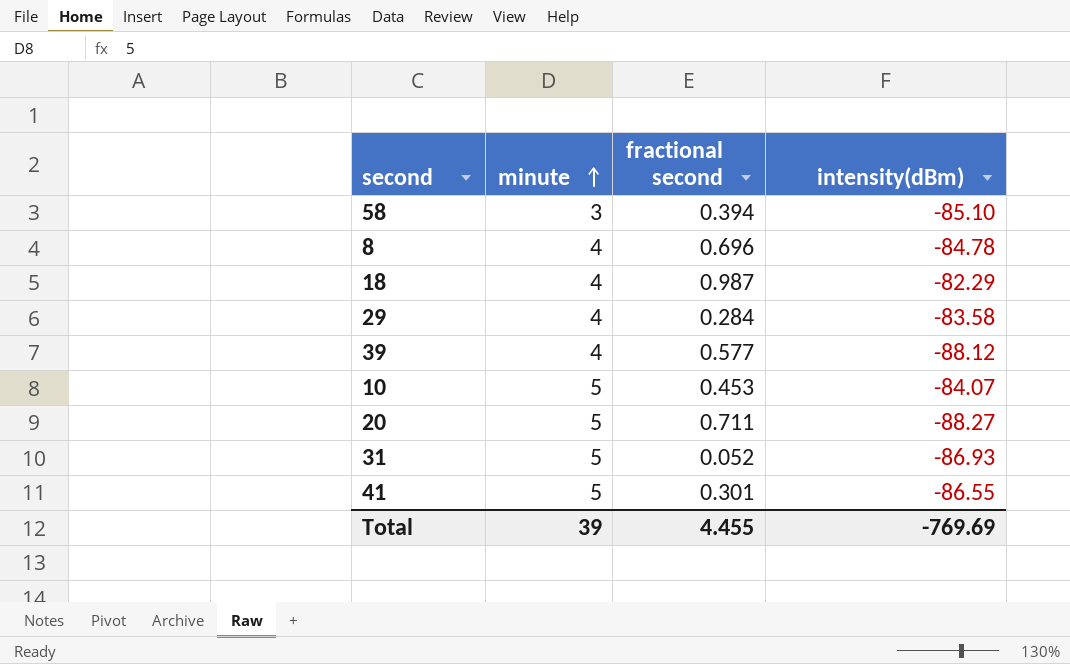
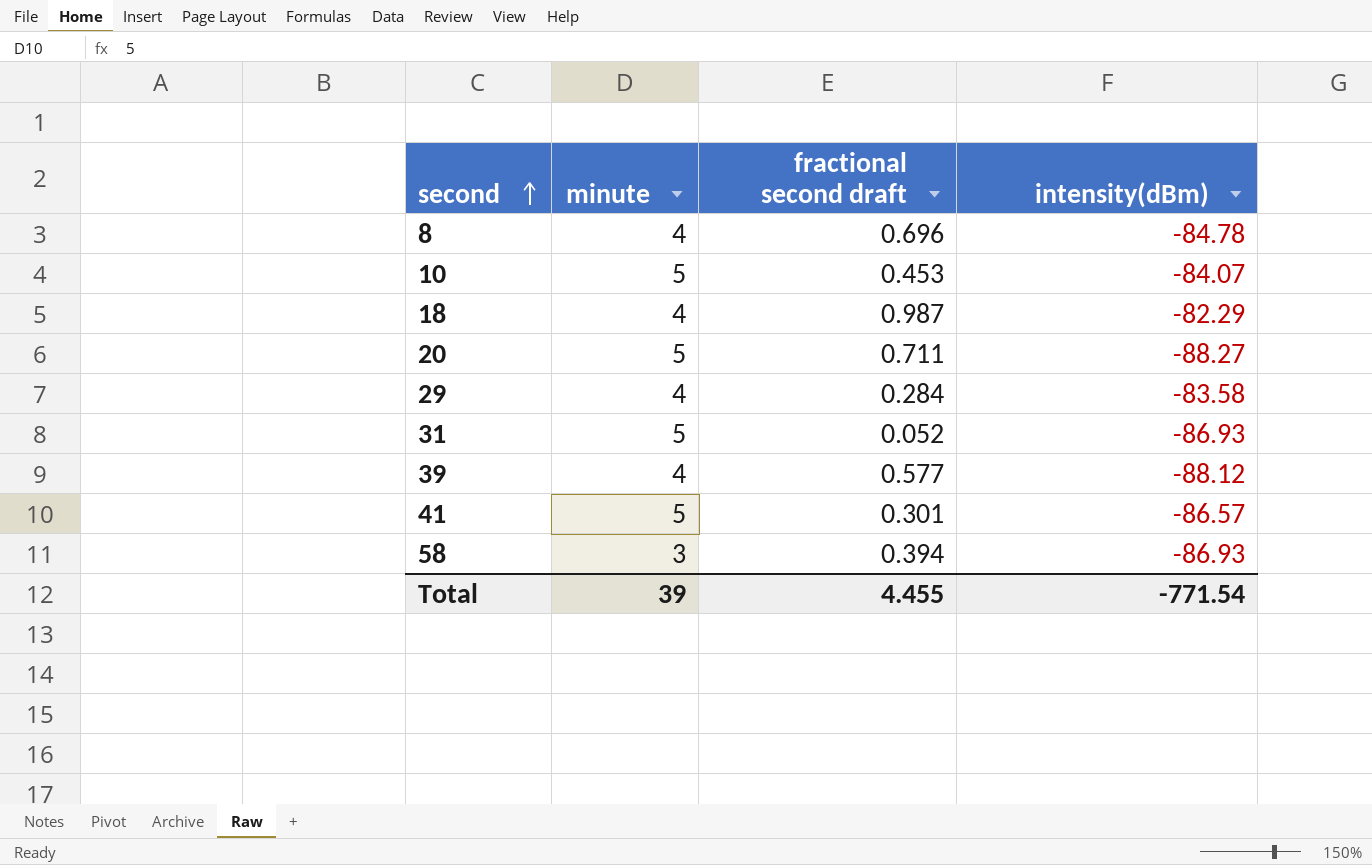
row order: minute ascending -> second ascending
column name: fractional second -> fractional second draft
41 | intensity(dBm): -86.55 -> -86.57
58 | intensity(dBm): -85.10 -> -86.93
Total | intensity(dBm): -769.69 -> -771.54

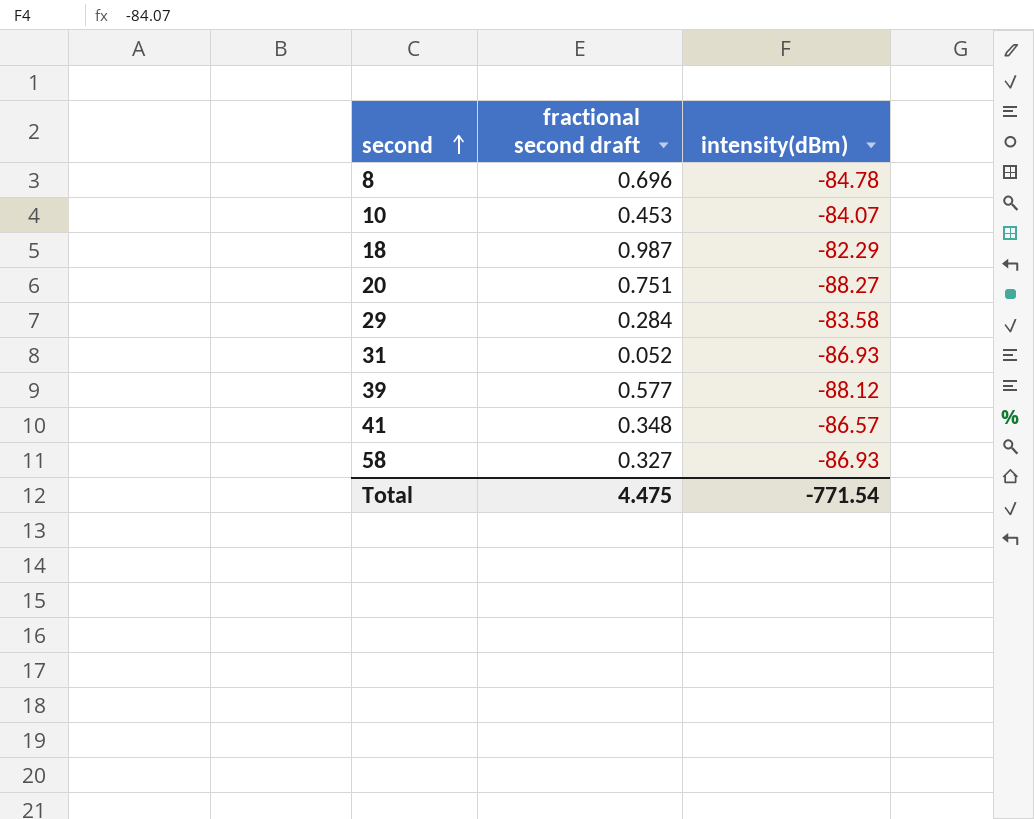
column minute | position: 2 -> none
20 | fractional second draft: 0.711 -> 0.751
41 | fractional second draft: 0.301 -> 0.348
58 | fractional second draft: 0.394 -> 0.327
Total | fractional second draft: 4.455 -> 4.475

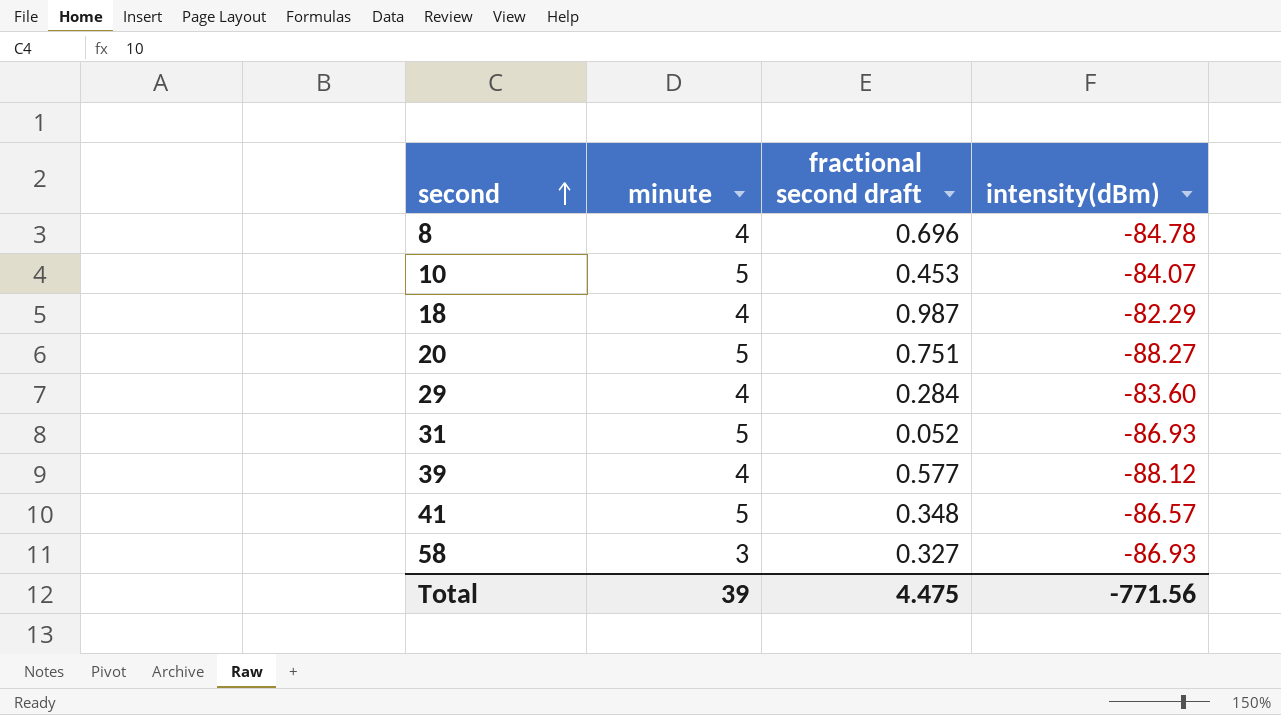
column minute | position: none -> 2
29 | intensity(dBm): -83.58 -> -83.60
Total | intensity(dBm): -771.54 -> -771.56

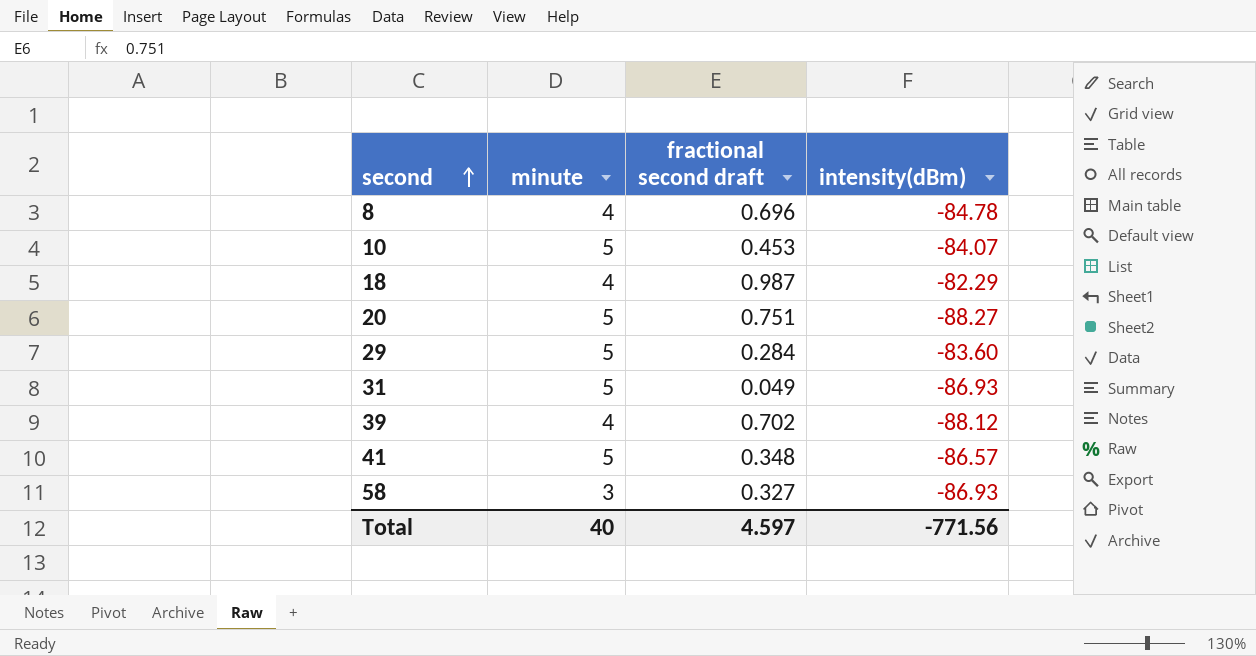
29 | minute: 4 -> 5
31 | fractional second draft: 0.052 -> 0.049
39 | fractional second draft: 0.577 -> 0.702
Total | minute: 39 -> 40
Total | fractional second draft: 4.475 -> 4.597

